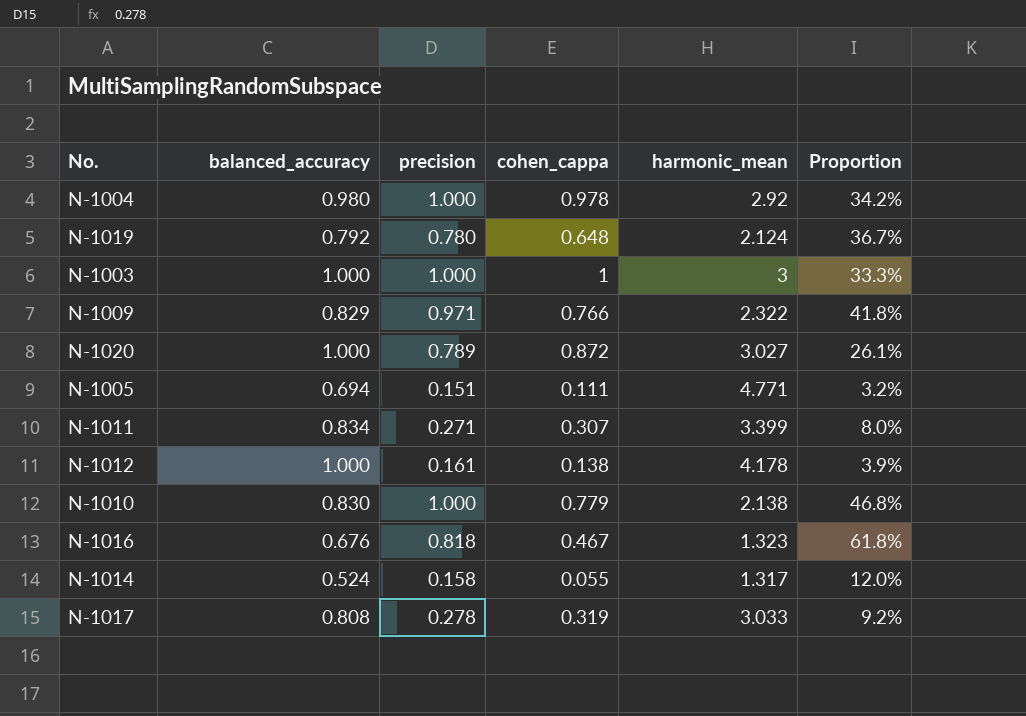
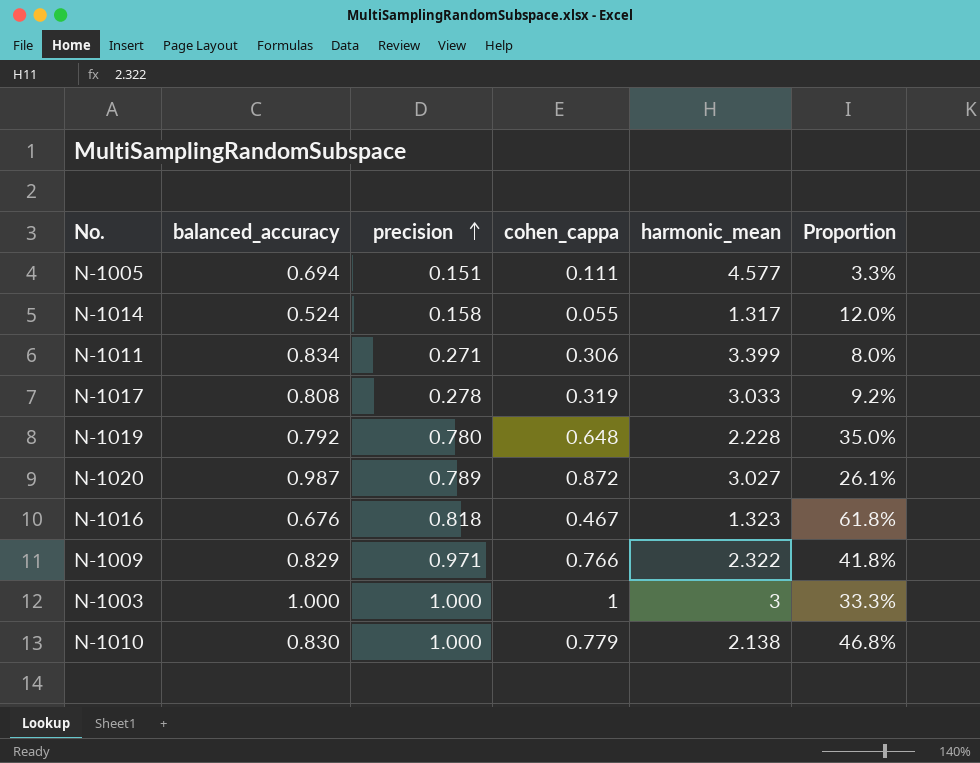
row order: none -> precision ascending
row N-1004: 0.980 | 1.000 | 0.978 | 2.92 | 34.2% -> none
row N-1012: 1.000 | 0.161 | 0.138 | 4.178 | 3.9% -> none
N-1005 | harmonic_mean: 4.771 -> 4.577
N-1005 | Proportion: 3.2% -> 3.3%
N-1011 | cohen_cappa: 0.307 -> 0.306
N-1019 | harmonic_mean: 2.124 -> 2.228
N-1019 | Proportion: 36.7% -> 35.0%
N-1020 | balanced_accuracy: 1.000 -> 0.987

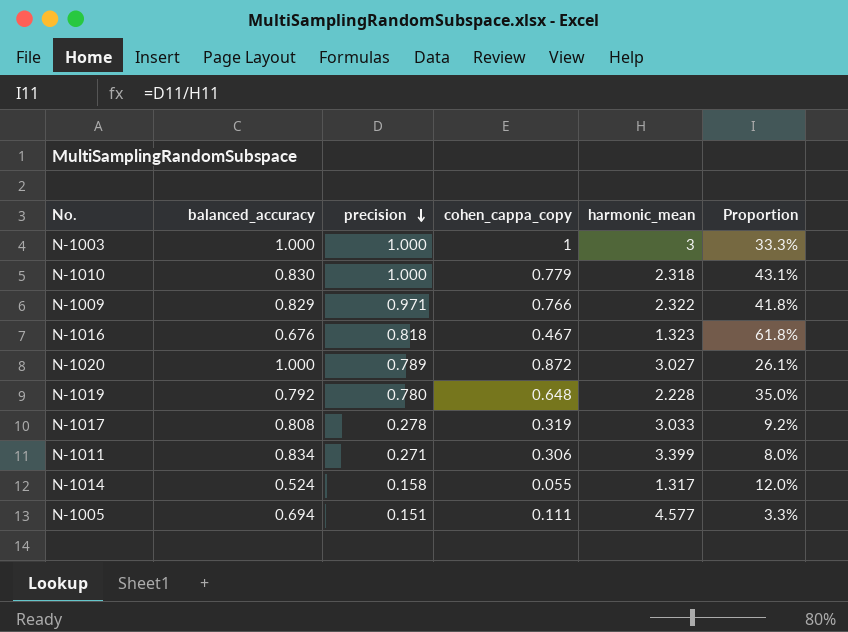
row order: precision ascending -> precision descending
column name: cohen_cappa -> cohen_cappa_copy
N-1010 | harmonic_mean: 2.138 -> 2.318
N-1010 | Proportion: 46.8% -> 43.1%
N-1020 | balanced_accuracy: 0.987 -> 1.000

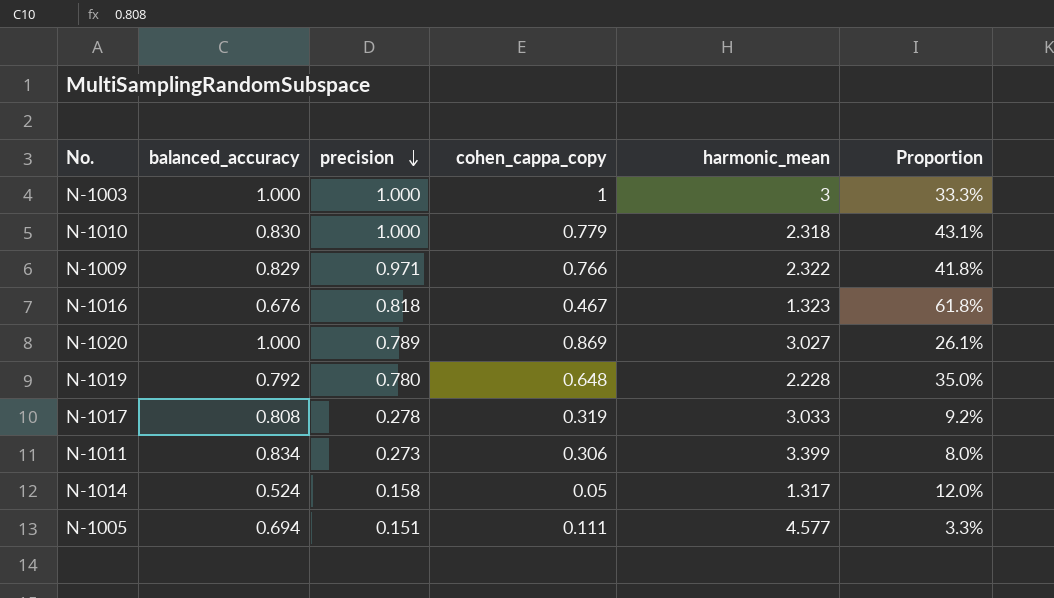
N-1020 | cohen_cappa_copy: 0.872 -> 0.869
N-1011 | precision: 0.271 -> 0.273
N-1014 | cohen_cappa_copy: 0.055 -> 0.05

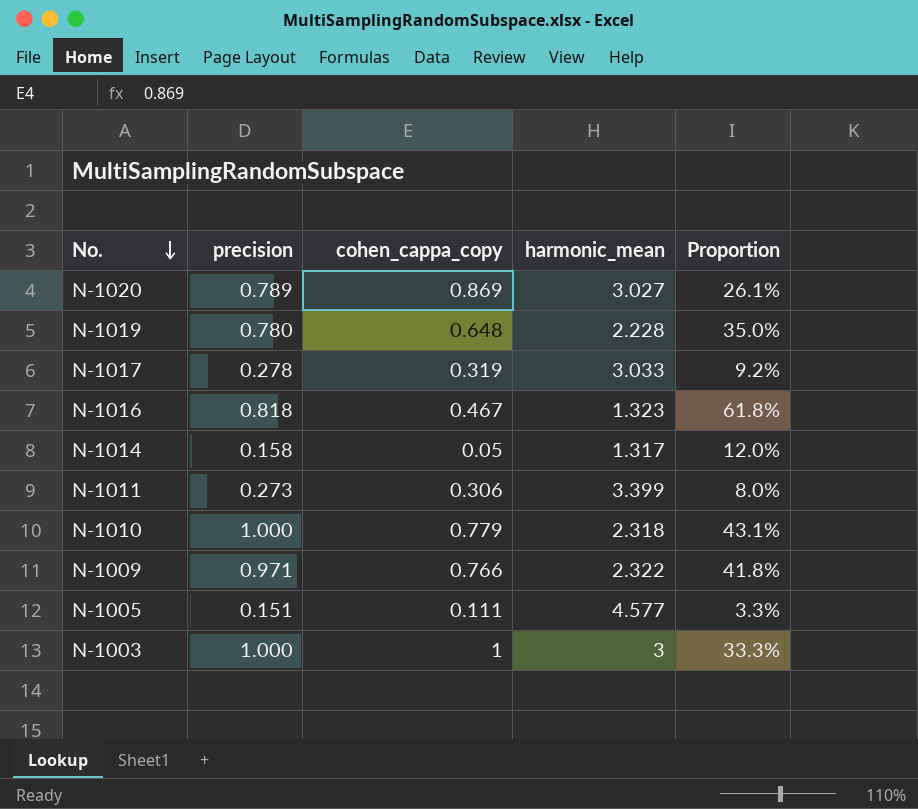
row order: precision descending -> No. descending
column balanced_accuracy | position: 2 -> none

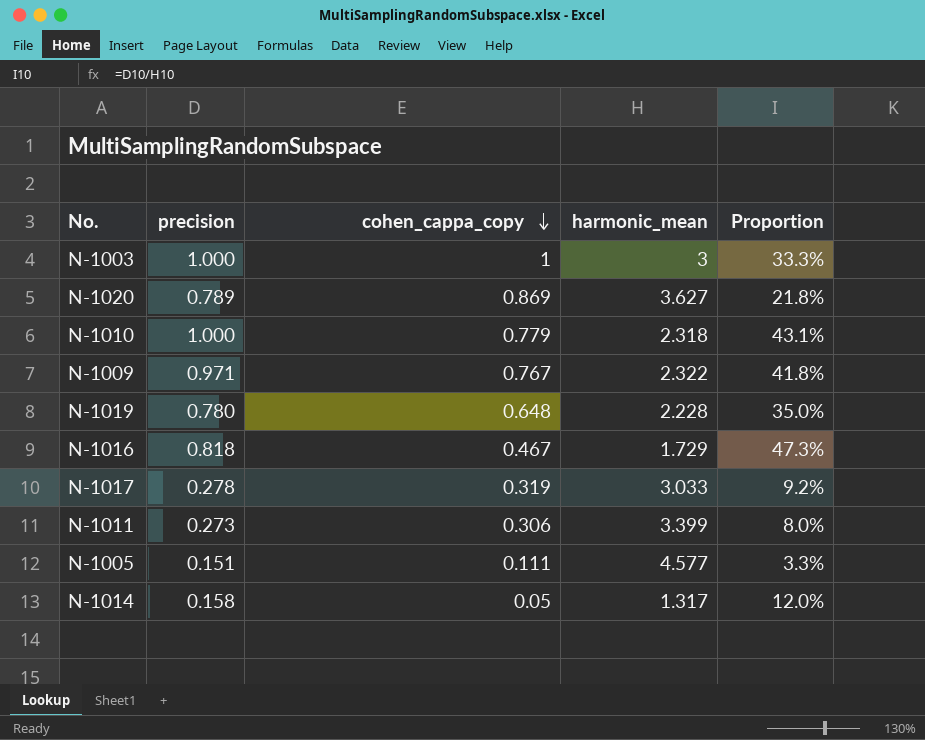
row order: No. descending -> cohen_cappa_copy descending
N-1020 | harmonic_mean: 3.027 -> 3.627
N-1020 | Proportion: 26.1% -> 21.8%
N-1009 | cohen_cappa_copy: 0.766 -> 0.767
N-1016 | harmonic_mean: 1.323 -> 1.729
N-1016 | Proportion: 61.8% -> 47.3%

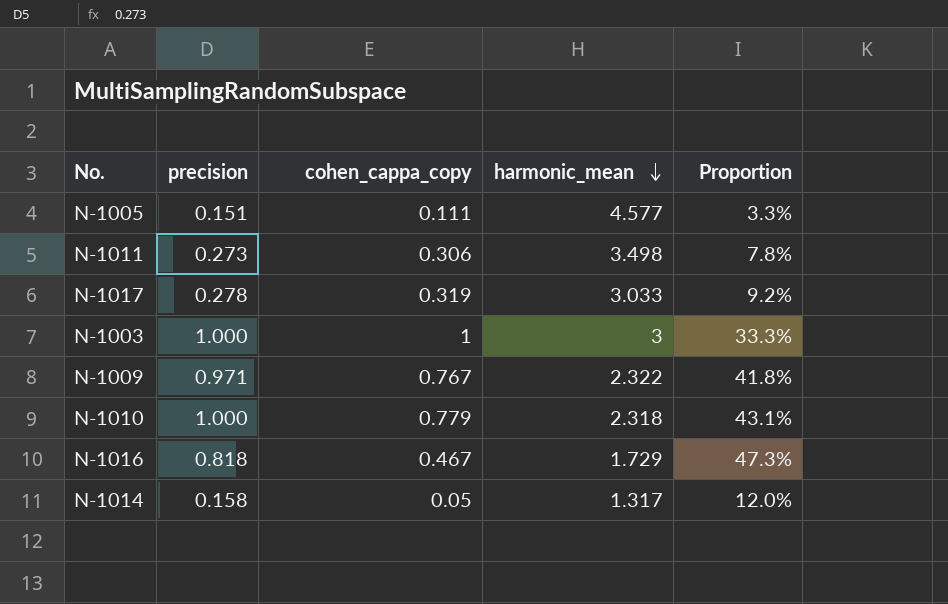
row order: cohen_cappa_copy descending -> harmonic_mean descending
row N-1020: 0.789 | 0.869 | 3.627 | 21.8% -> none
row N-1019: 0.780 | 0.648 | 2.228 | 35.0% -> none
N-1011 | harmonic_mean: 3.399 -> 3.498
N-1011 | Proportion: 8.0% -> 7.8%

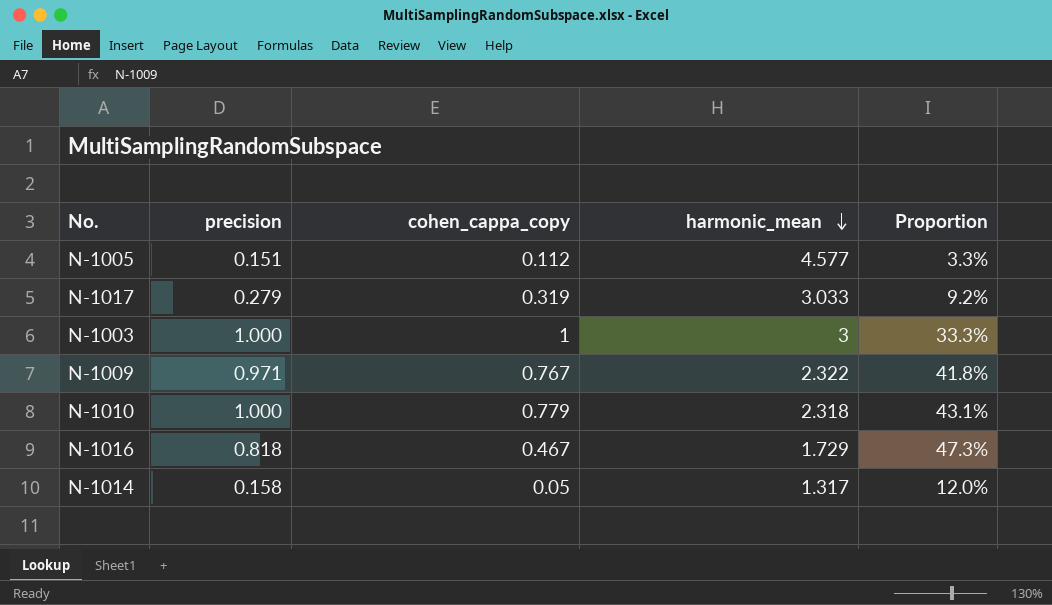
row N-1011: 0.273 | 0.306 | 3.498 | 7.8% -> none
N-1005 | cohen_cappa_copy: 0.111 -> 0.112
N-1017 | precision: 0.278 -> 0.279

